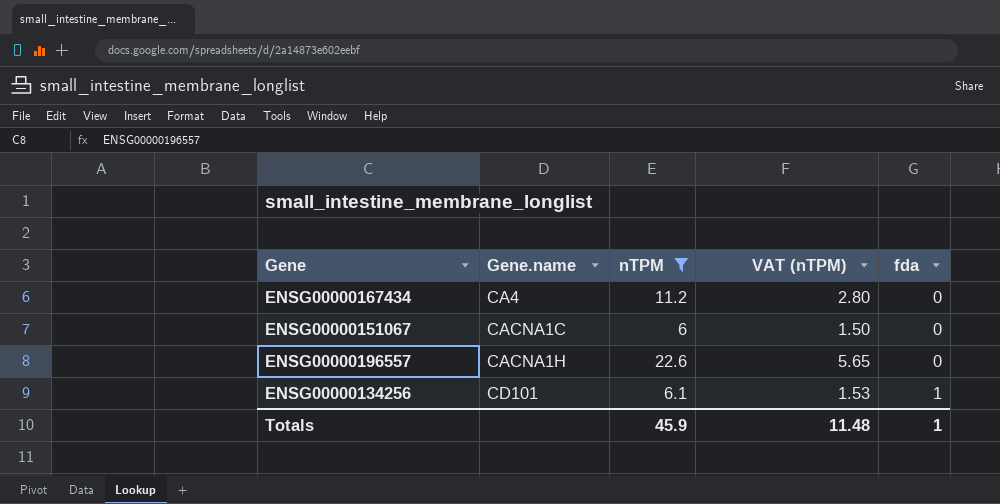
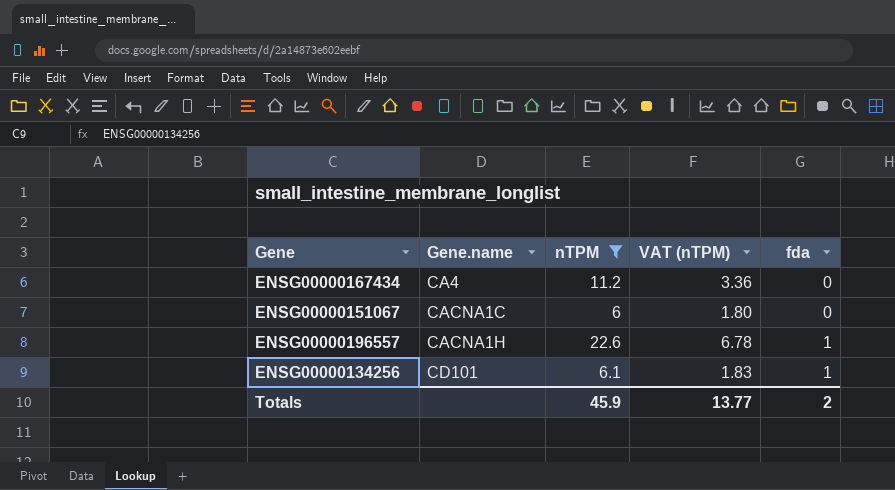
column VAT (nTPM) | formula: [nTPM] * 0.25 -> [nTPM] * 0.3
ENSG00000196557 | fda: 0 -> 1
Totals | VAT (nTPM): 11.48 -> 13.77
Totals | fda: 1 -> 2

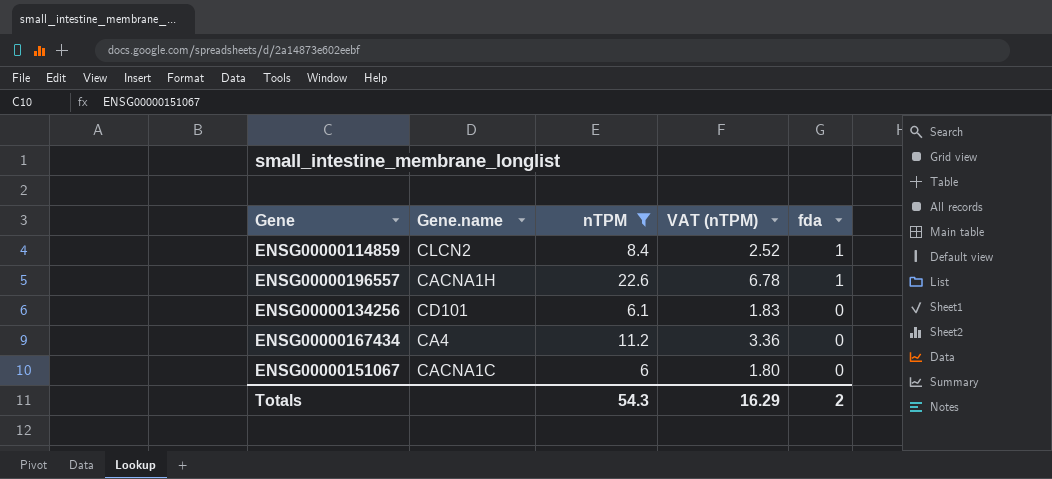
row order: Gene.name ascending -> fda descending
row ENSG00000114859: none -> CLCN2 | 8.4 | 2.52 | 1
ENSG00000134256 | fda: 1 -> 0
Totals | nTPM: 45.9 -> 54.3
Totals | VAT (nTPM): 13.77 -> 16.29

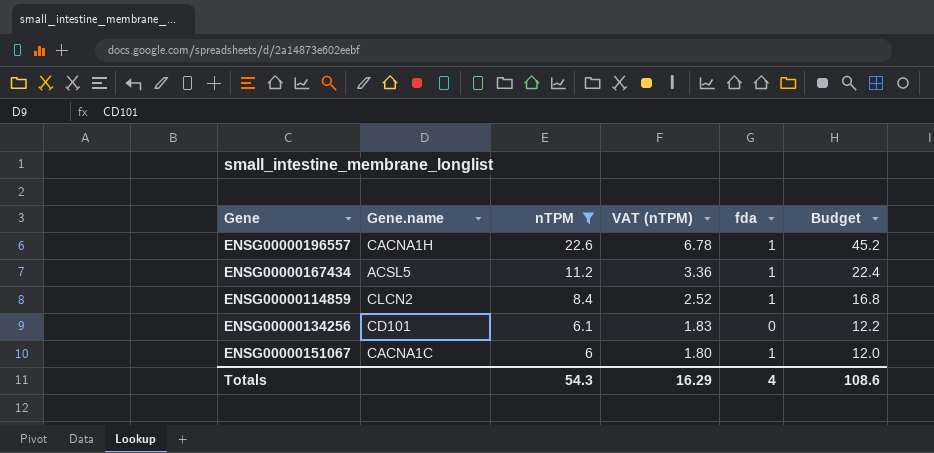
row order: fda descending -> nTPM descending
column Budget | formula: none -> [nTPM] * 2
ENSG00000167434 | Gene.name: CA4 -> ACSL5
ENSG00000167434 | fda: 0 -> 1
ENSG00000151067 | fda: 0 -> 1
Totals | fda: 2 -> 4

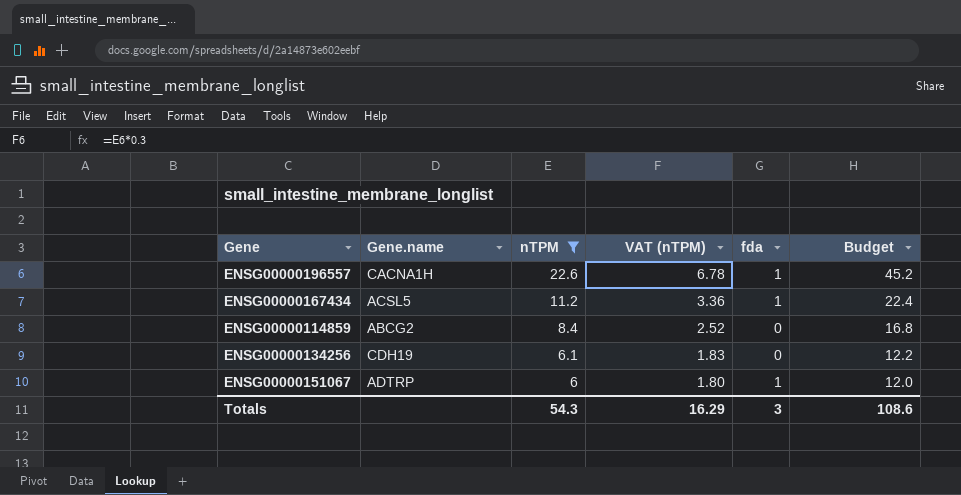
ENSG00000114859 | Gene.name: CLCN2 -> ABCG2
ENSG00000114859 | fda: 1 -> 0
ENSG00000134256 | Gene.name: CD101 -> CDH19
ENSG00000151067 | Gene.name: CACNA1C -> ADTRP
Totals | fda: 4 -> 3

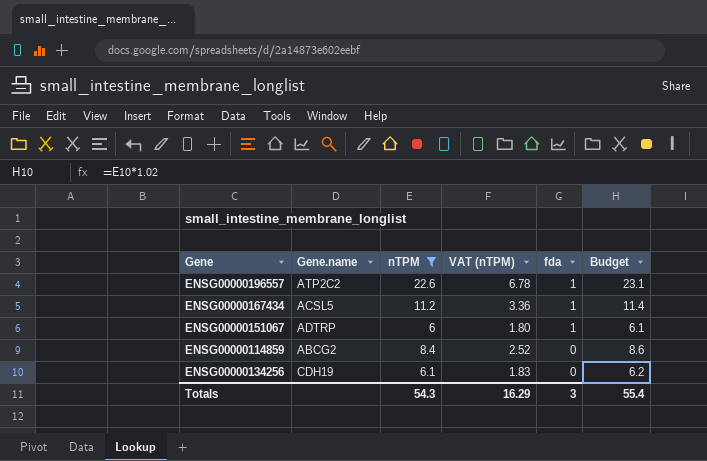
row order: nTPM descending -> fda descending
column Budget | formula: [nTPM] * 2 -> [nTPM] * 1.02
ENSG00000196557 | Gene.name: CACNA1H -> ATP2C2
Totals | Budget: 108.6 -> 55.4

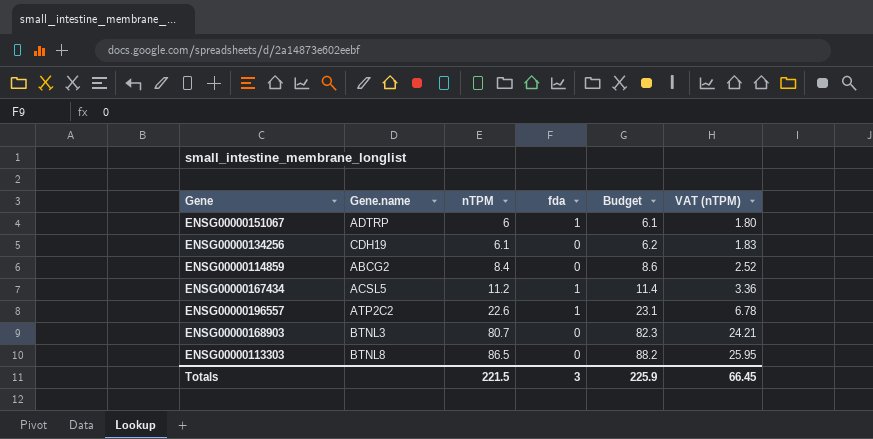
filter: nTPM <= 22.6 -> none
row order: fda descending -> nTPM ascending
column VAT (nTPM) | position: 4 -> 6
Totals | nTPM: 54.3 -> 221.5
Totals | Budget: 55.4 -> 225.9
Totals | VAT (nTPM): 16.29 -> 66.45

